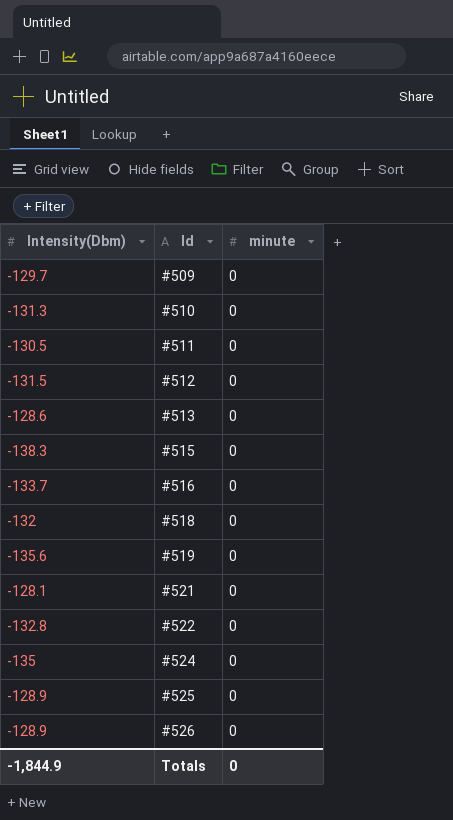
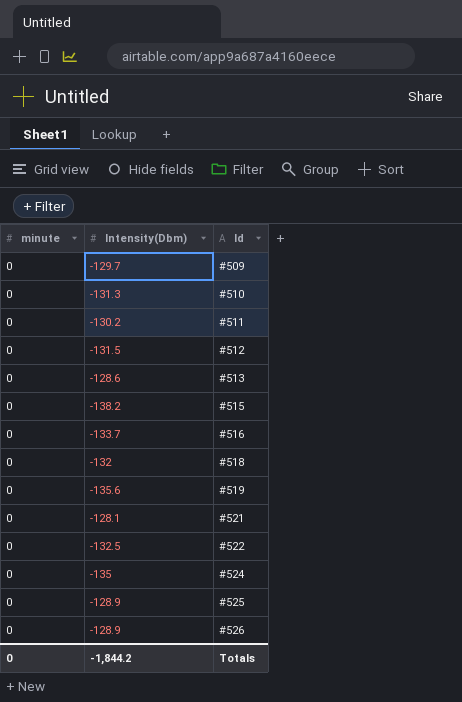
column minute | position: 3 -> 1
#511 | Intensity(Dbm): -130.5 -> -130.2
#515 | Intensity(Dbm): -138.3 -> -138.2
#522 | Intensity(Dbm): -132.8 -> -132.5
Totals | Intensity(Dbm): -1,844.9 -> -1,844.2

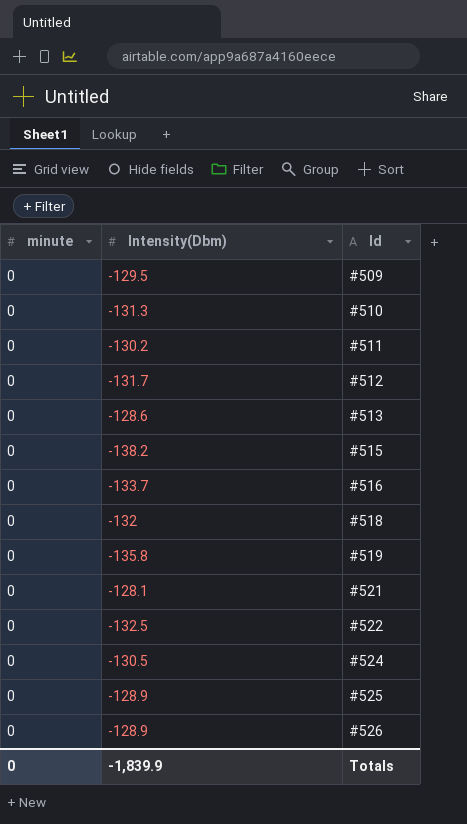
#509 | Intensity(Dbm): -129.7 -> -129.5
#512 | Intensity(Dbm): -131.5 -> -131.7
#519 | Intensity(Dbm): -135.6 -> -135.8
#524 | Intensity(Dbm): -135 -> -130.5
Totals | Intensity(Dbm): -1,844.2 -> -1,839.9

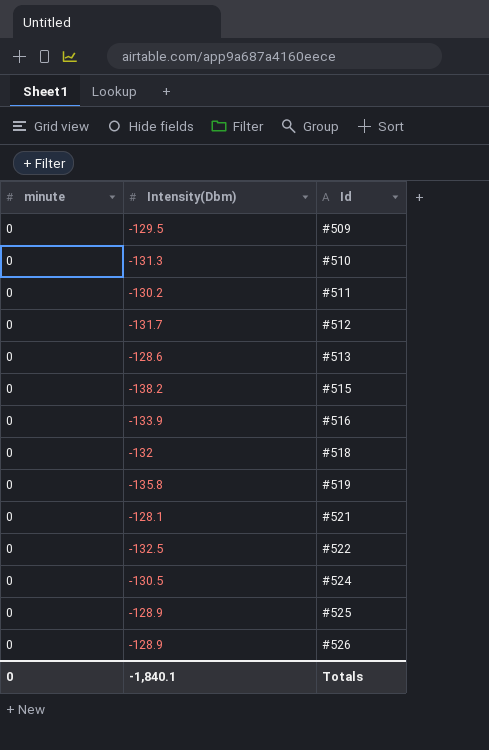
#516 | Intensity(Dbm): -133.7 -> -133.9
Totals | Intensity(Dbm): -1,839.9 -> -1,840.1

